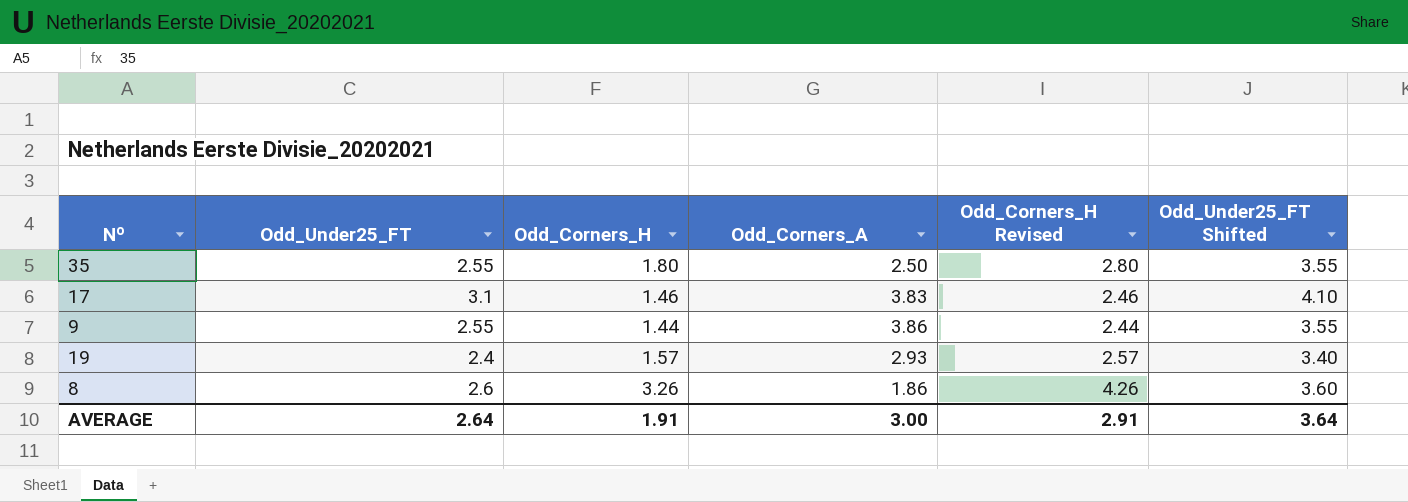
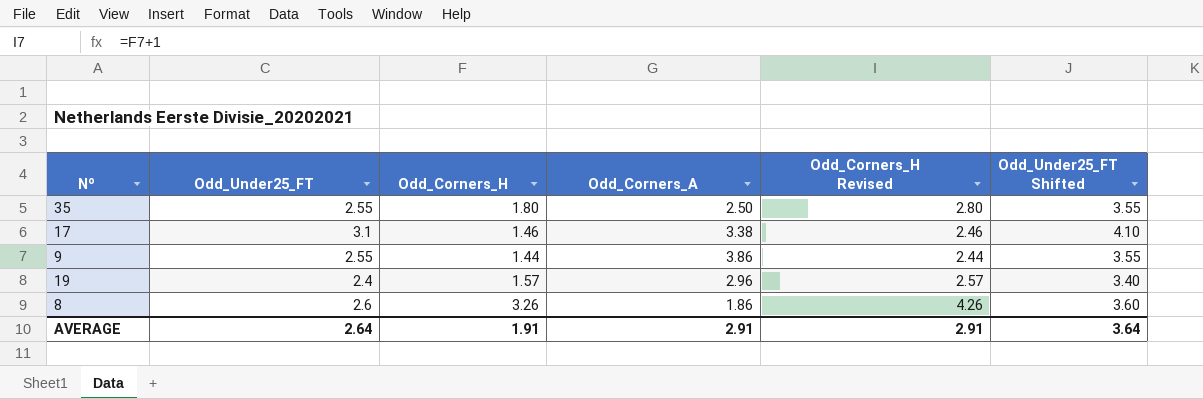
17 | Odd_Corners_A: 3.83 -> 3.38
19 | Odd_Corners_A: 2.93 -> 2.96
AVERAGE | Odd_Corners_A: 3.00 -> 2.91

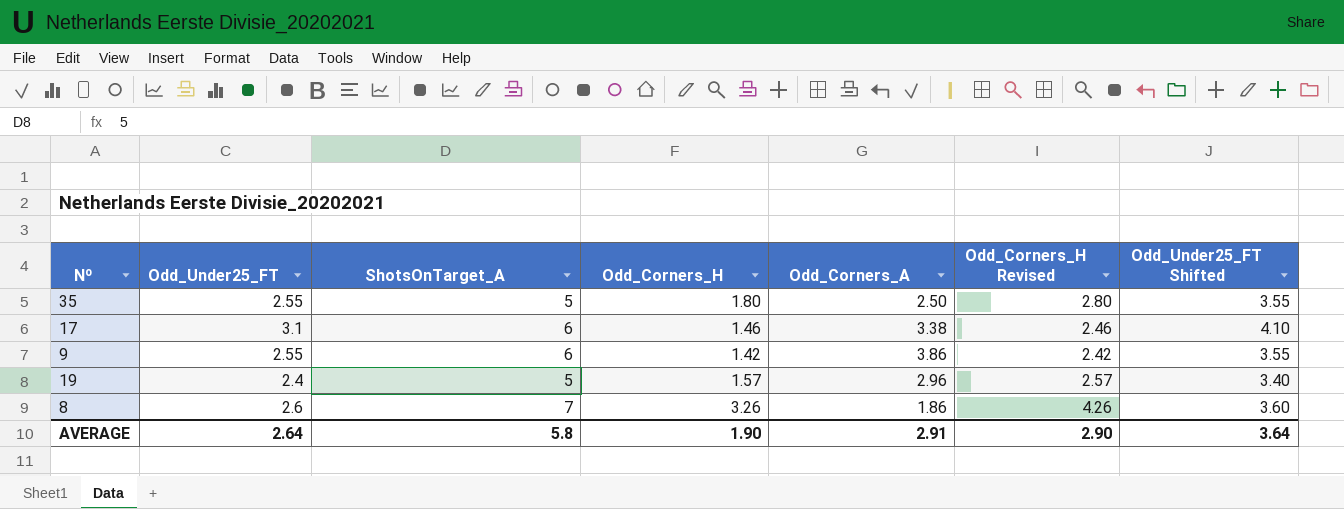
column ShotsOnTarget_A | position: none -> 3
9 | Odd_Corners_H: 1.44 -> 1.42
9 | Odd_Corners_H Revised: 2.44 -> 2.42
AVERAGE | Odd_Corners_H: 1.91 -> 1.90
AVERAGE | Odd_Corners_H Revised: 2.91 -> 2.90

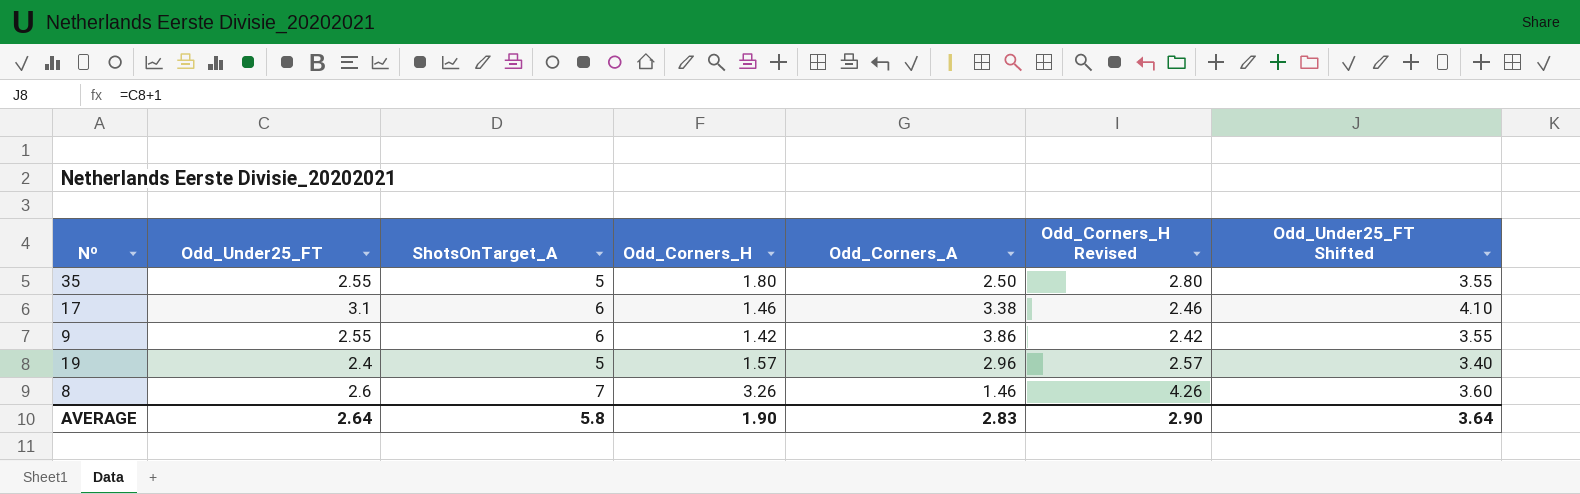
8 | Odd_Corners_A: 1.86 -> 1.46
AVERAGE | Odd_Corners_A: 2.91 -> 2.83

